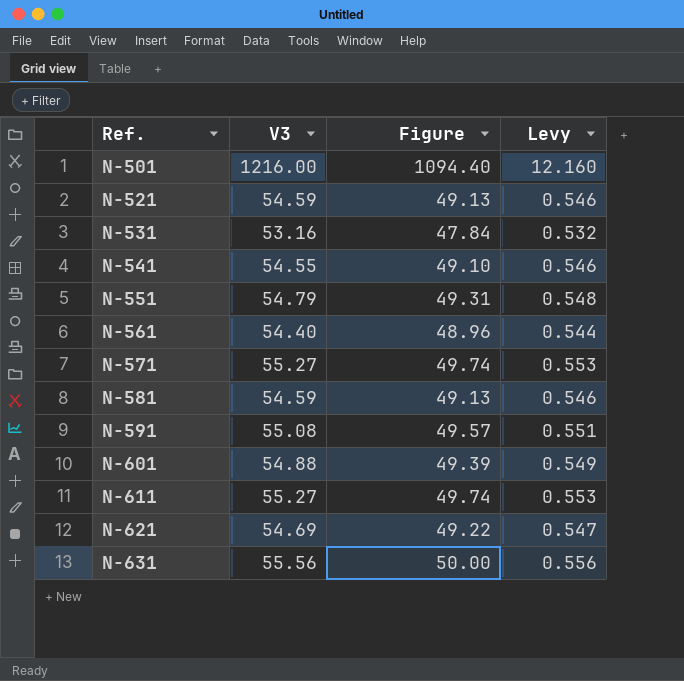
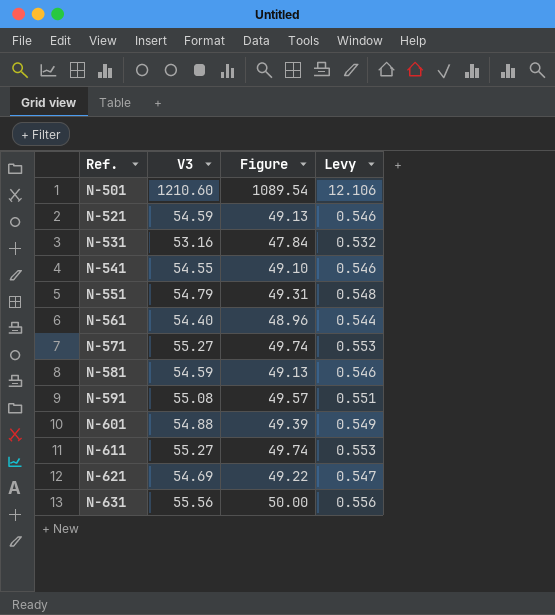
N-501 | V3: 1216.00 -> 1210.60
N-501 | Figure: 1094.40 -> 1089.54
N-501 | Levy: 12.160 -> 12.106

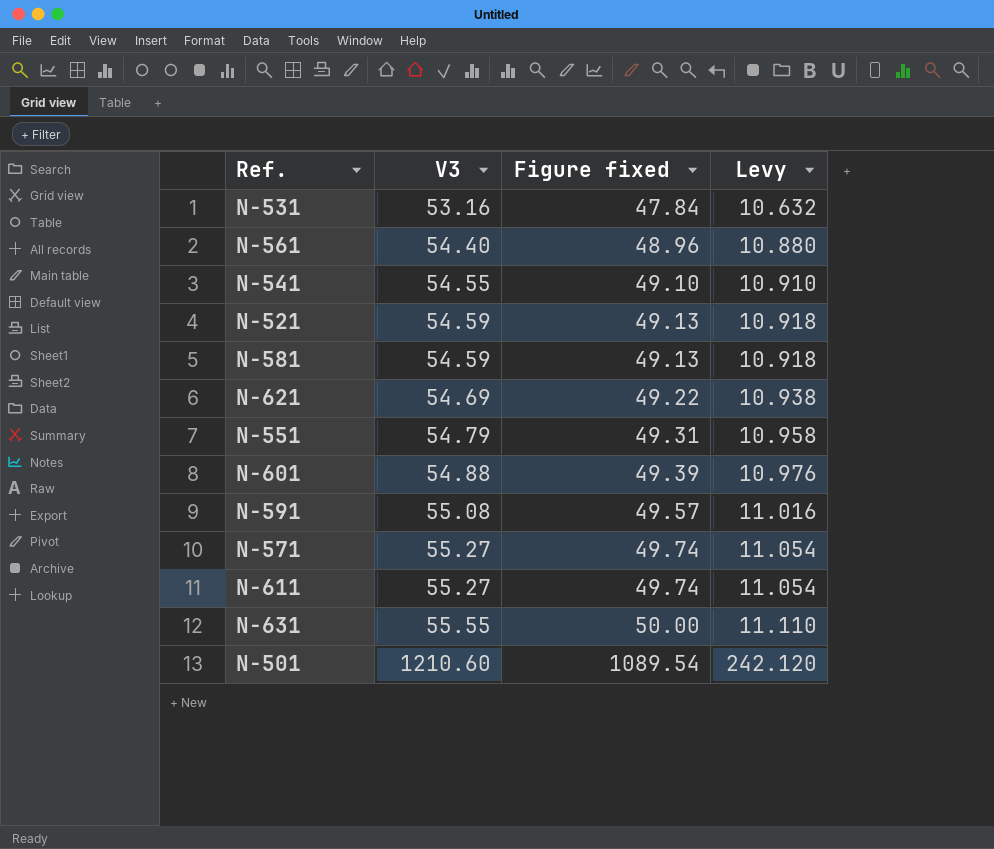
row order: Ref. ascending -> V3 ascending
column name: Figure -> Figure fixed
column Levy | formula: [V3] * 0.01 -> [V3] * 0.2
N-631 | V3: 55.56 -> 55.55

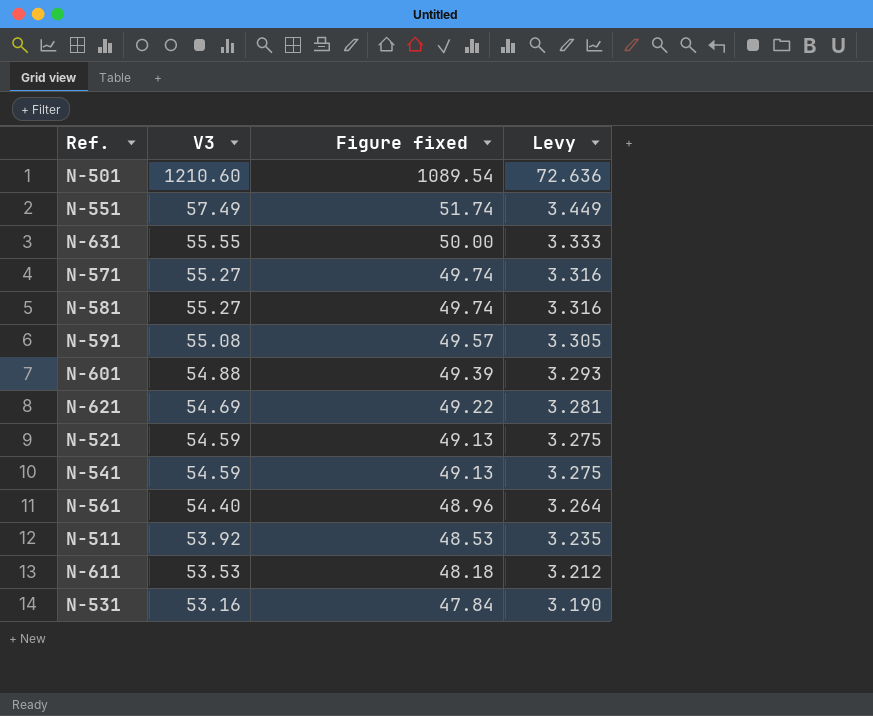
row order: V3 ascending -> V3 descending
column Levy | formula: [V3] * 0.2 -> [V3] * 0.06
N-551 | V3: 54.79 -> 57.49
N-551 | Figure fixed: 49.31 -> 51.74
N-581 | V3: 54.59 -> 55.27
N-581 | Figure fixed: 49.13 -> 49.74
N-541 | V3: 54.55 -> 54.59
N-541 | Figure fixed: 49.10 -> 49.13
row N-511: none -> 53.92 | 48.53 | 3.235
N-611 | V3: 55.27 -> 53.53
N-611 | Figure fixed: 49.74 -> 48.18

